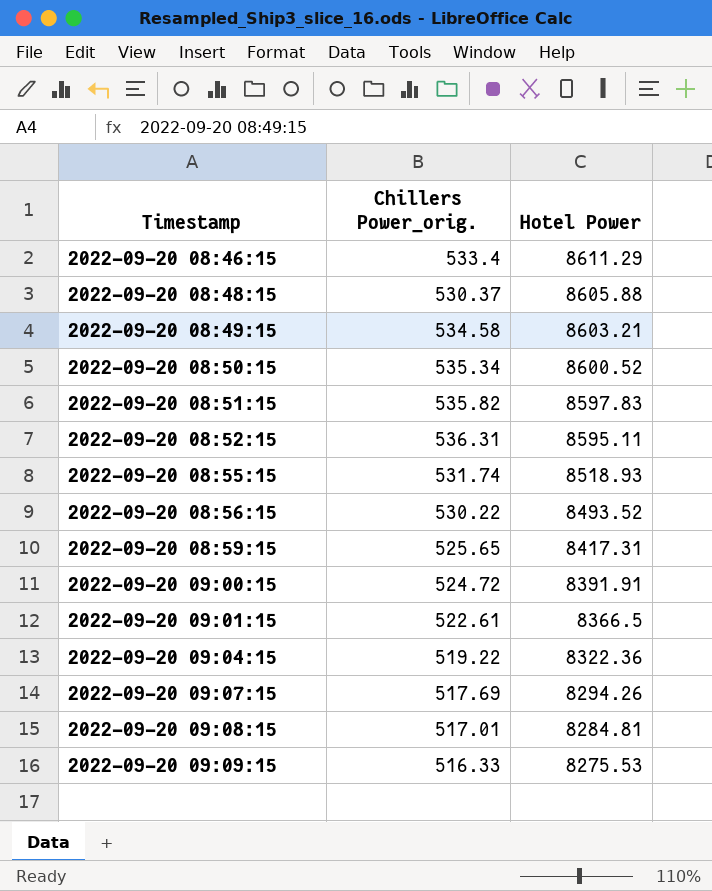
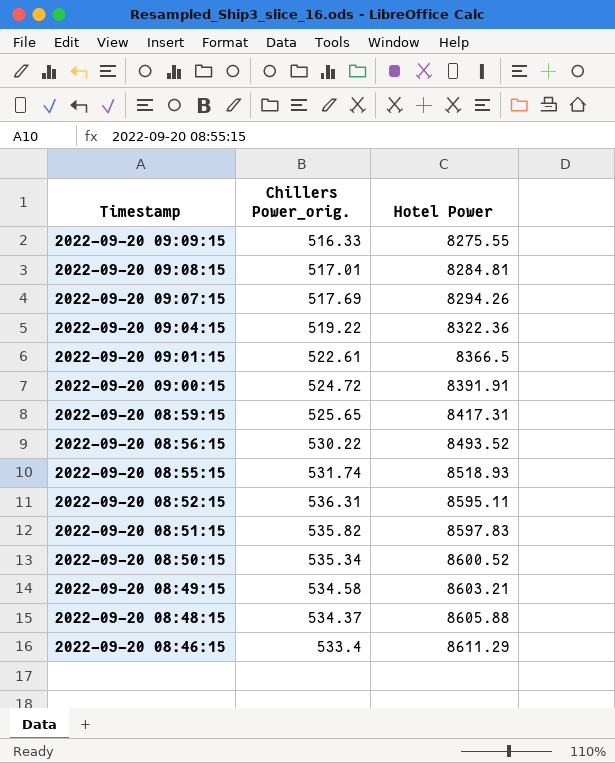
row order: Timestamp ascending -> Timestamp descending
2022-09-20 09:09:15 | Hotel Power: 8275.53 -> 8275.55
2022-09-20 08:48:15 | Chillers Power_orig.: 530.37 -> 534.37

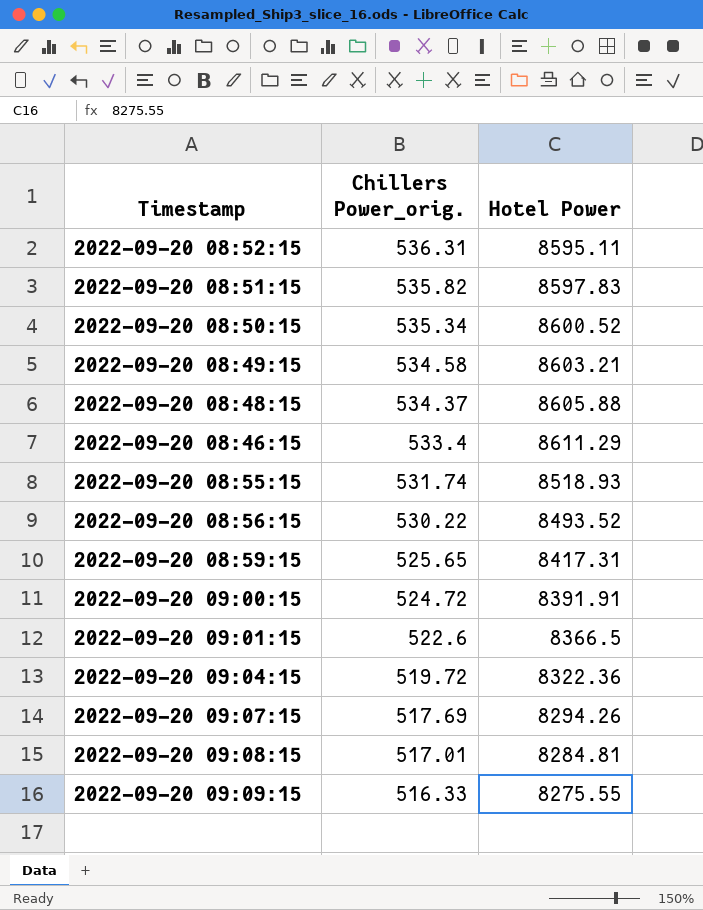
row order: Timestamp descending -> Chillers Power_orig. descending
2022-09-20 09:01:15 | Chillers Power_orig.: 522.61 -> 522.6
2022-09-20 09:04:15 | Chillers Power_orig.: 519.22 -> 519.72

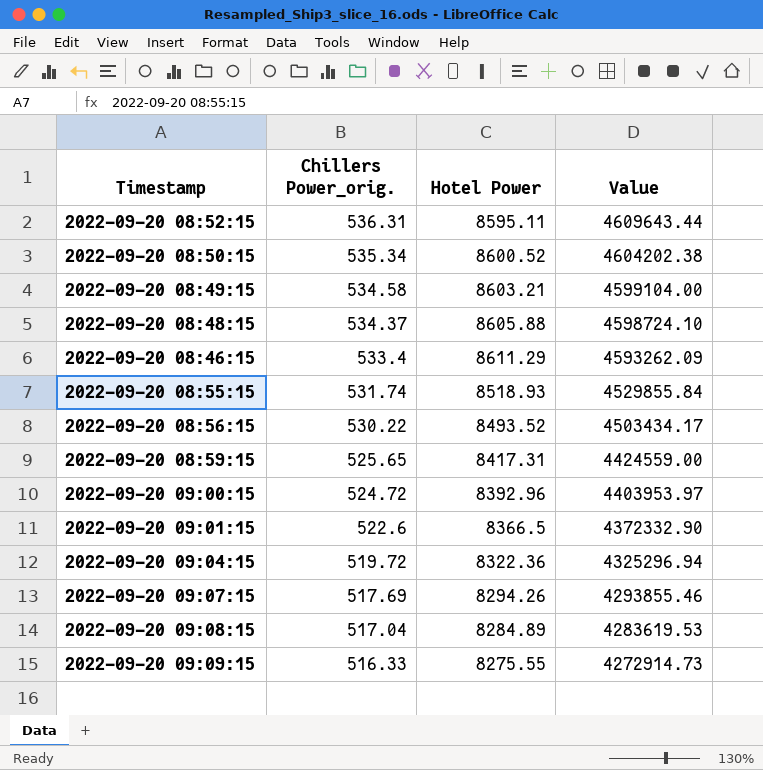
column Value | formula: none -> [Chillers Power_orig.] * [Hotel Power]
row 2022-09-20 08:51:15: 535.82 | 8597.83 -> none
2022-09-20 09:00:15 | Hotel Power: 8391.91 -> 8392.96
2022-09-20 09:08:15 | Chillers Power_orig.: 517.01 -> 517.04
2022-09-20 09:08:15 | Hotel Power: 8284.81 -> 8284.89

